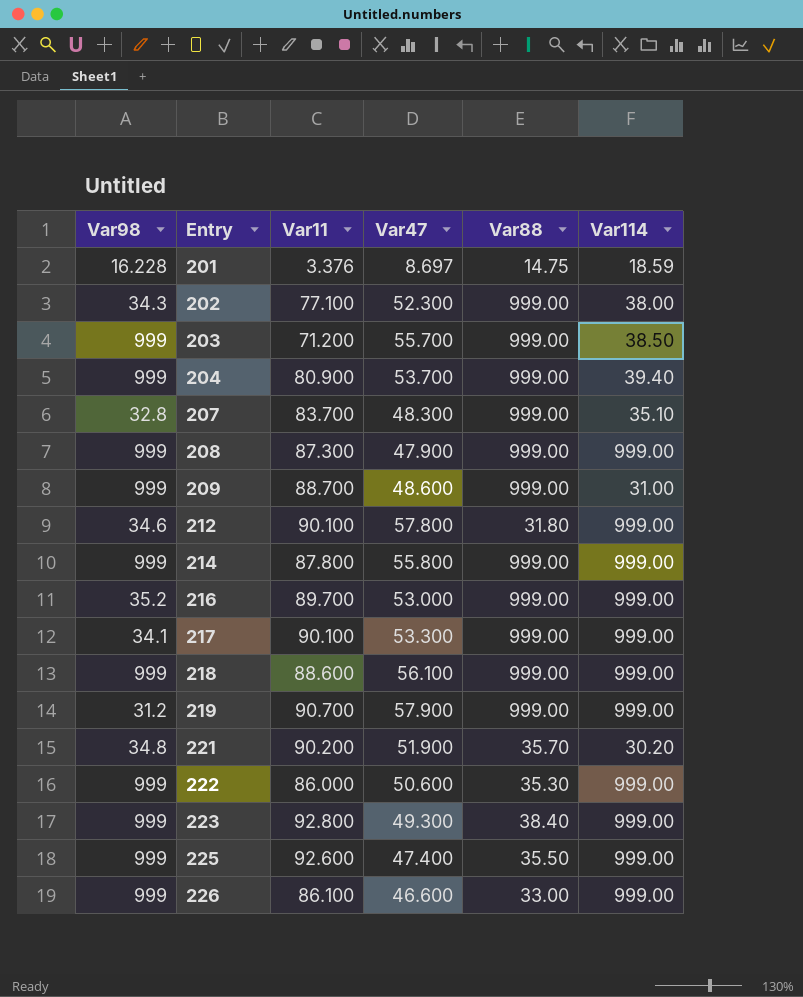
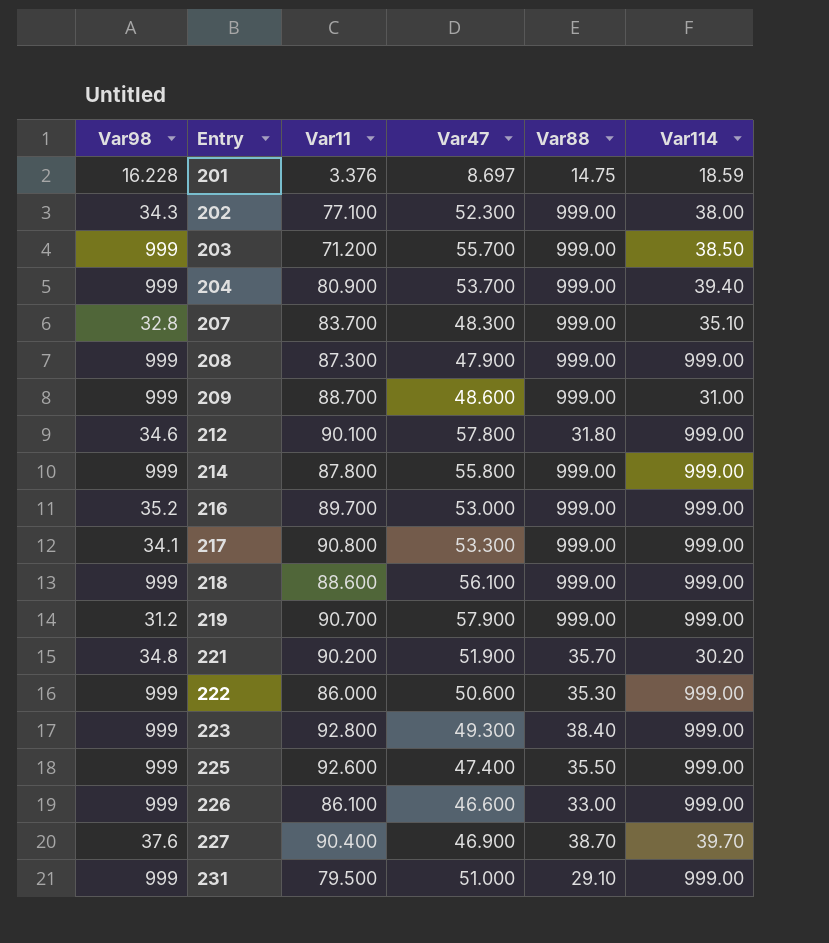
217 | Var11: 90.100 -> 90.800
row 227: none -> 37.6 | 90.400 | 46.900 | 38.70 | 39.70
row 231: none -> 999 | 79.500 | 51.000 | 29.10 | 999.00

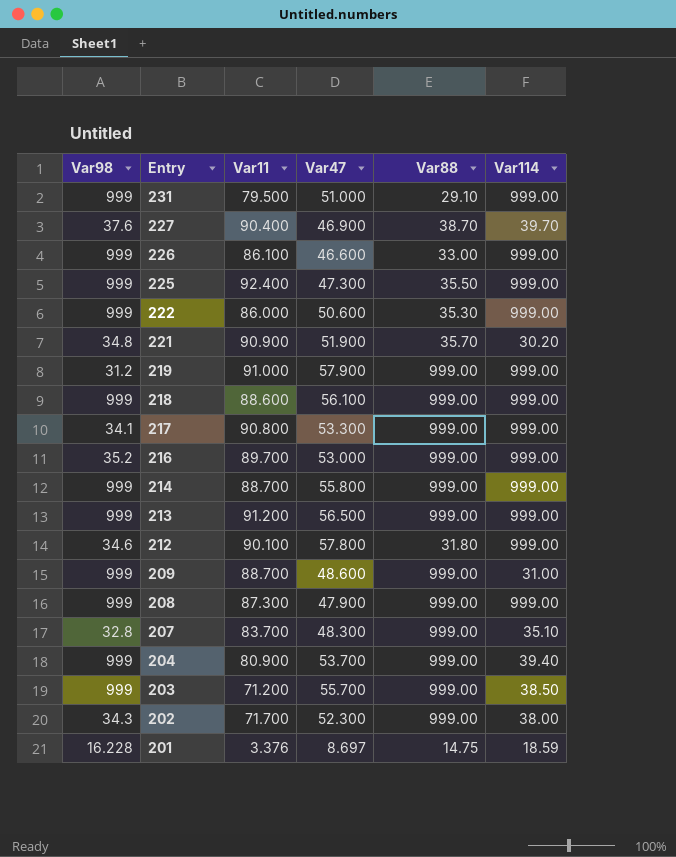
row order: Entry ascending -> Entry descending
row 223: 999 | 92.800 | 49.300 | 38.40 | 999.00 -> none
225 | Var11: 92.600 -> 92.400
225 | Var47: 47.400 -> 47.300
221 | Var11: 90.200 -> 90.900
219 | Var11: 90.700 -> 91.000
214 | Var11: 87.800 -> 88.700
row 213: none -> 999 | 91.200 | 56.500 | 999.00 | 999.00
202 | Var11: 77.100 -> 71.700

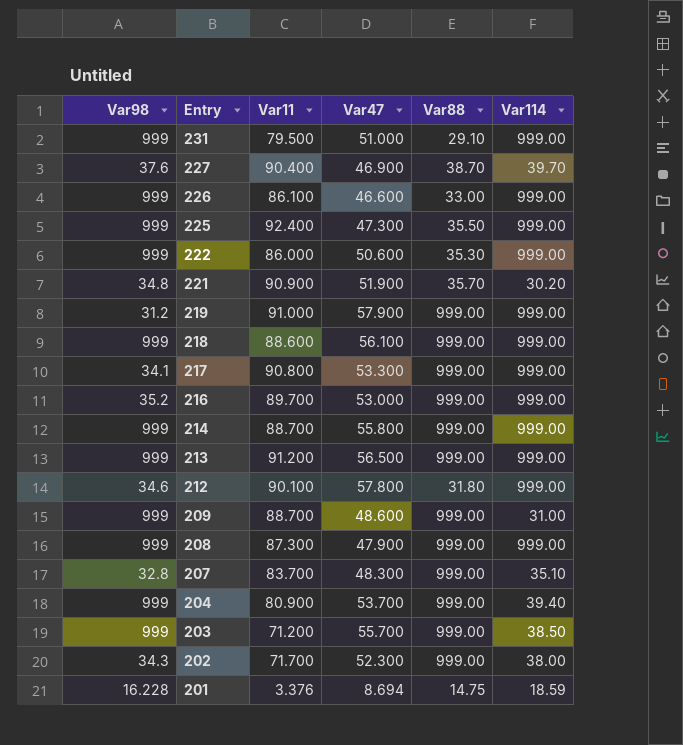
201 | Var47: 8.697 -> 8.694

